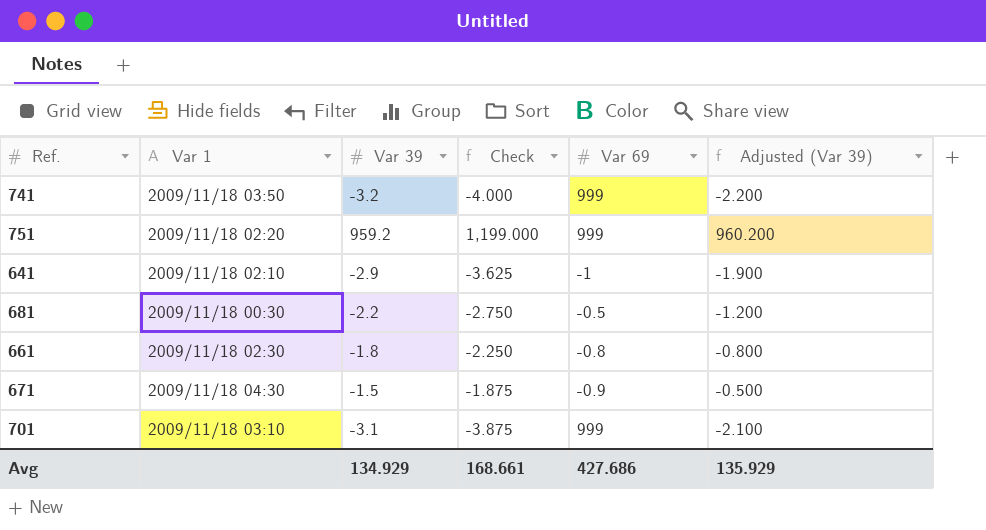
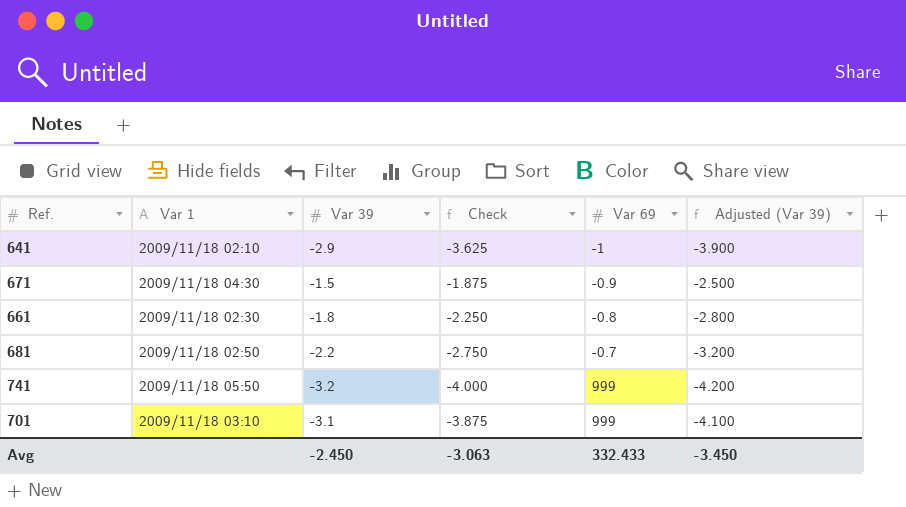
row order: none -> Var 69 ascending
column Adjusted (Var 39) | formula: [Var 39] + 1 -> [Var 39] - 1
row 751: 2009/11/18 02:20 | 959.2 | 1,199.000 | 999 | 960.200 -> none
681 | Var 1: 2009/11/18 00:30 -> 2009/11/18 02:50
681 | Var 69: -0.5 -> -0.7
741 | Var 1: 2009/11/18 03:50 -> 2009/11/18 05:50
Avg | Var 39: 134.929 -> -2.450
Avg | Check: 168.661 -> -3.063
Avg | Var 69: 427.686 -> 332.433
Avg | Adjusted (Var 39): 135.929 -> -3.450

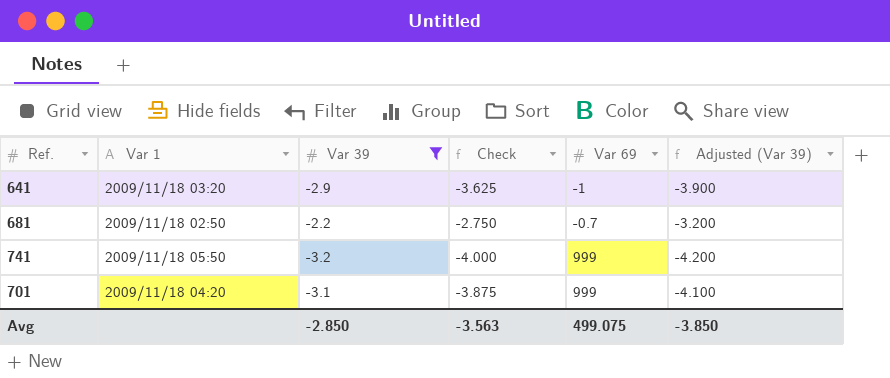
filter: none -> Var 39 <= -2.2
641 | Var 1: 2009/11/18 02:10 -> 2009/11/18 03:20
701 | Var 1: 2009/11/18 03:10 -> 2009/11/18 04:20
Avg | Var 39: -2.450 -> -2.850
Avg | Check: -3.063 -> -3.563
Avg | Var 69: 332.433 -> 499.075
Avg | Adjusted (Var 39): -3.450 -> -3.850

